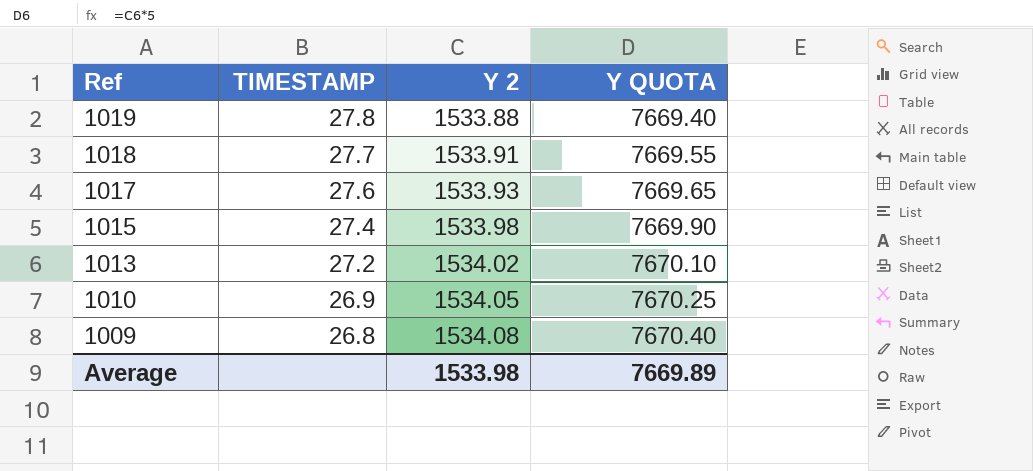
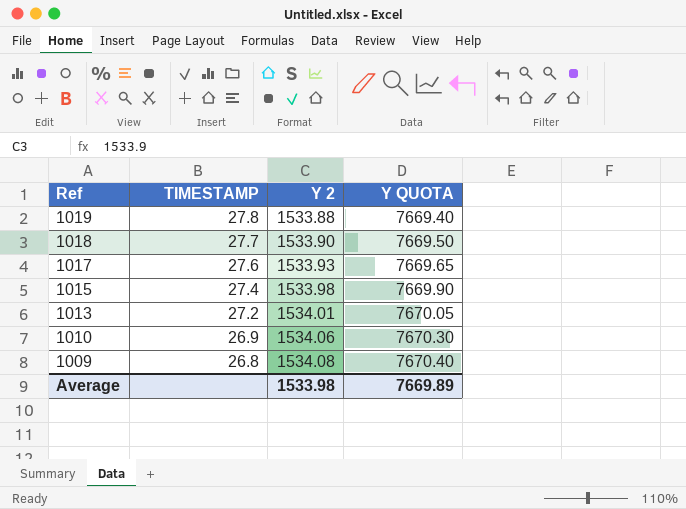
1018 | Y 2: 1533.91 -> 1533.90
1018 | Y QUOTA: 7669.55 -> 7669.50
1013 | Y 2: 1534.02 -> 1534.01
1013 | Y QUOTA: 7670.10 -> 7670.05
1010 | Y 2: 1534.05 -> 1534.06
1010 | Y QUOTA: 7670.25 -> 7670.30

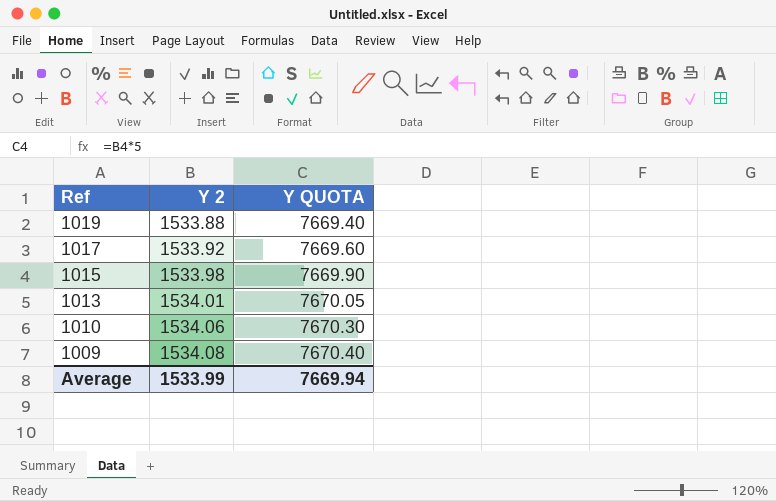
column TIMESTAMP | position: 2 -> none
row 1018: 27.7 | 1533.90 | 7669.50 -> none
1017 | Y 2: 1533.93 -> 1533.92
1017 | Y QUOTA: 7669.65 -> 7669.60
Average | Y 2: 1533.98 -> 1533.99
Average | Y QUOTA: 7669.89 -> 7669.94

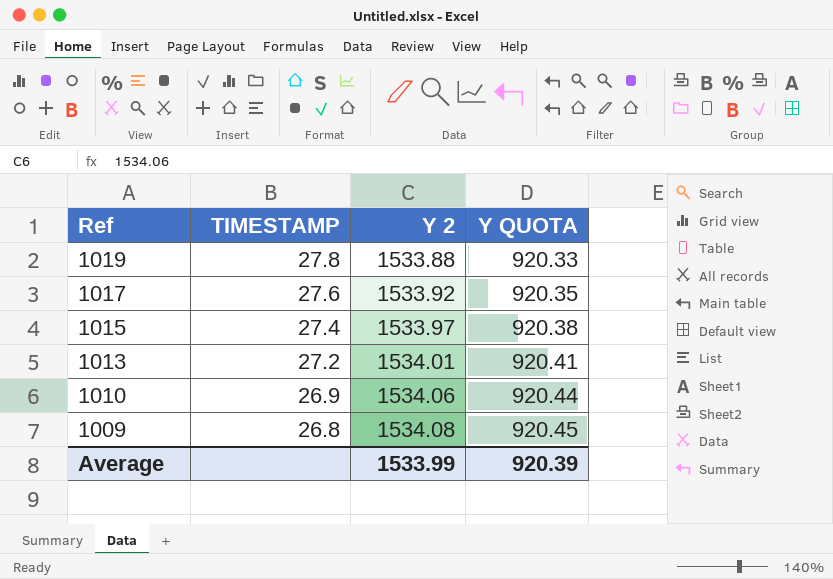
column TIMESTAMP | position: none -> 2
column Y QUOTA | formula: [Y 2] * 5 -> [Y 2] * 0.6
1015 | Y 2: 1533.98 -> 1533.97
Average | Y QUOTA: 7669.94 -> 920.39

